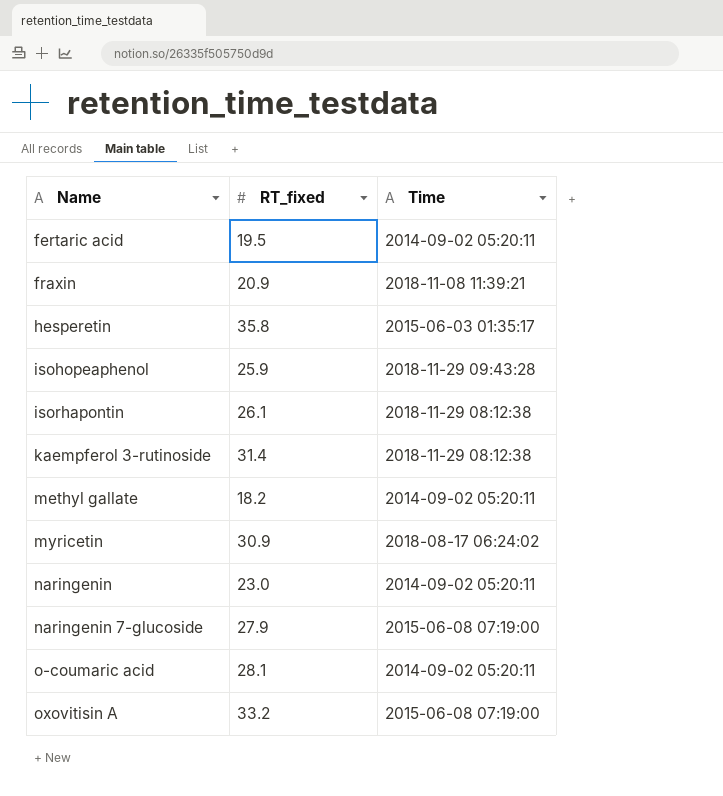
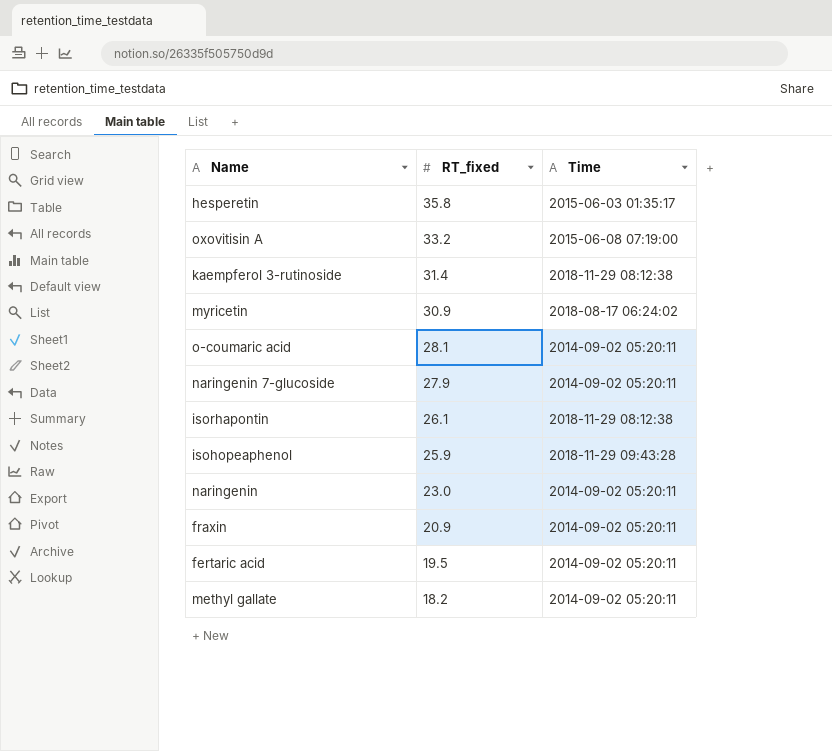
row order: Name ascending -> RT_fixed descending
naringenin 7-glucoside | Time: 2015-06-08 07:19:00 -> 2014-09-02 05:20:11
fraxin | Time: 2018-11-08 11:39:21 -> 2014-09-02 05:20:11

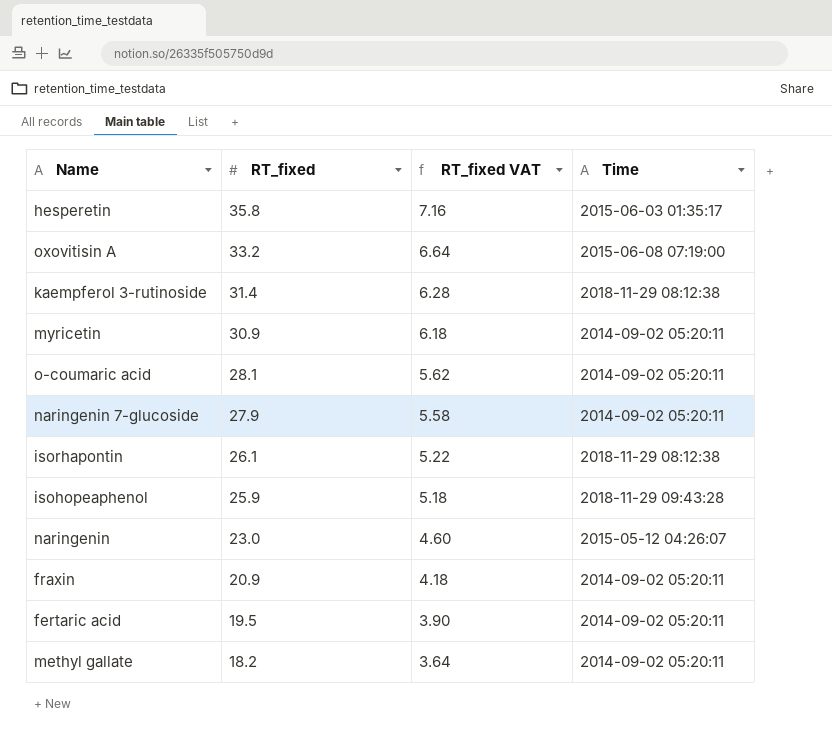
column RT_fixed VAT | formula: none -> [RT_fixed] * 0.2
myricetin | Time: 2018-08-17 06:24:02 -> 2014-09-02 05:20:11
naringenin | Time: 2014-09-02 05:20:11 -> 2015-05-12 04:26:07

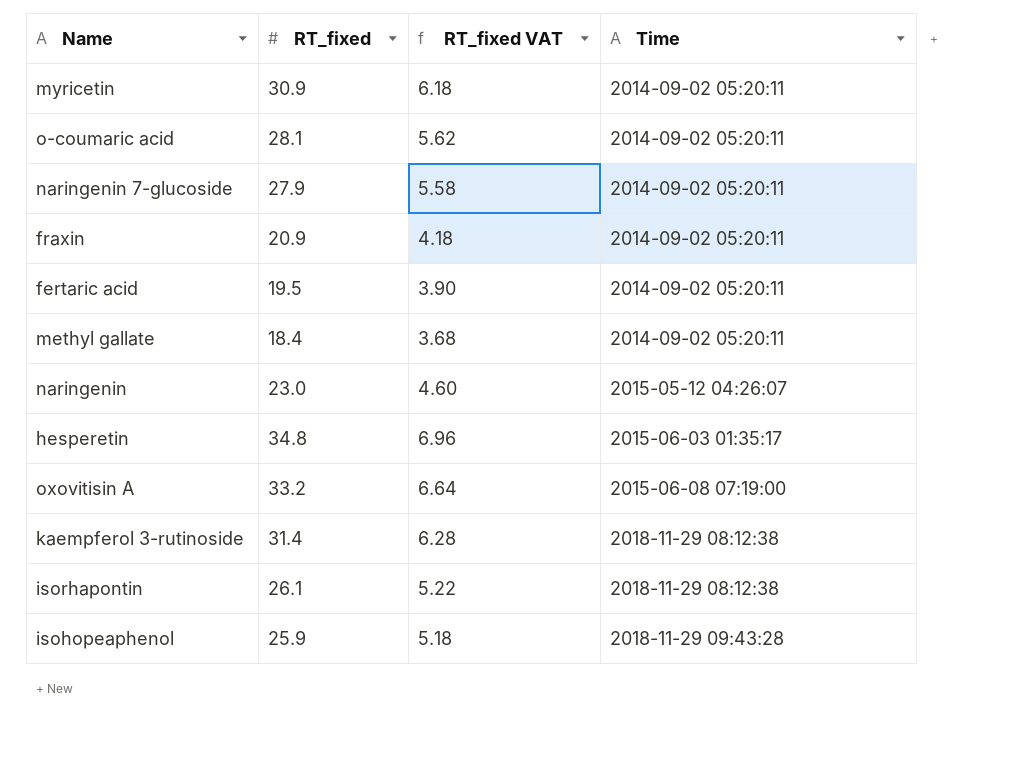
row order: RT_fixed descending -> Time ascending
methyl gallate | RT_fixed: 18.2 -> 18.4
methyl gallate | RT_fixed VAT: 3.64 -> 3.68
hesperetin | RT_fixed: 35.8 -> 34.8
hesperetin | RT_fixed VAT: 7.16 -> 6.96

